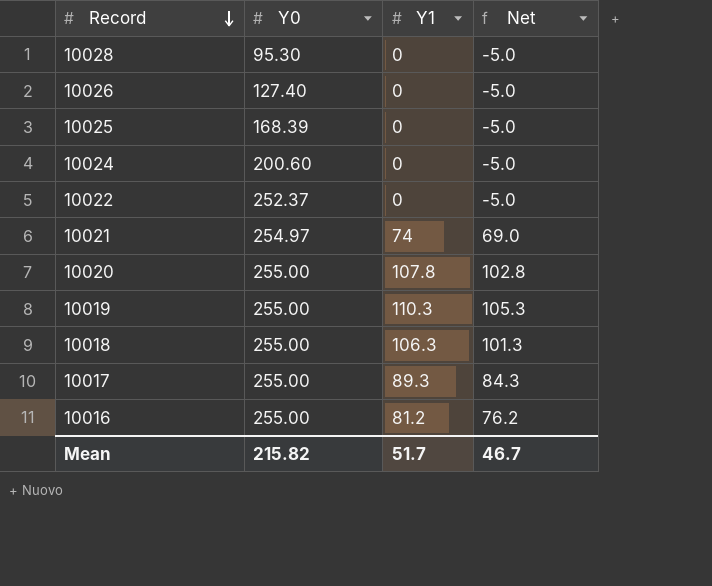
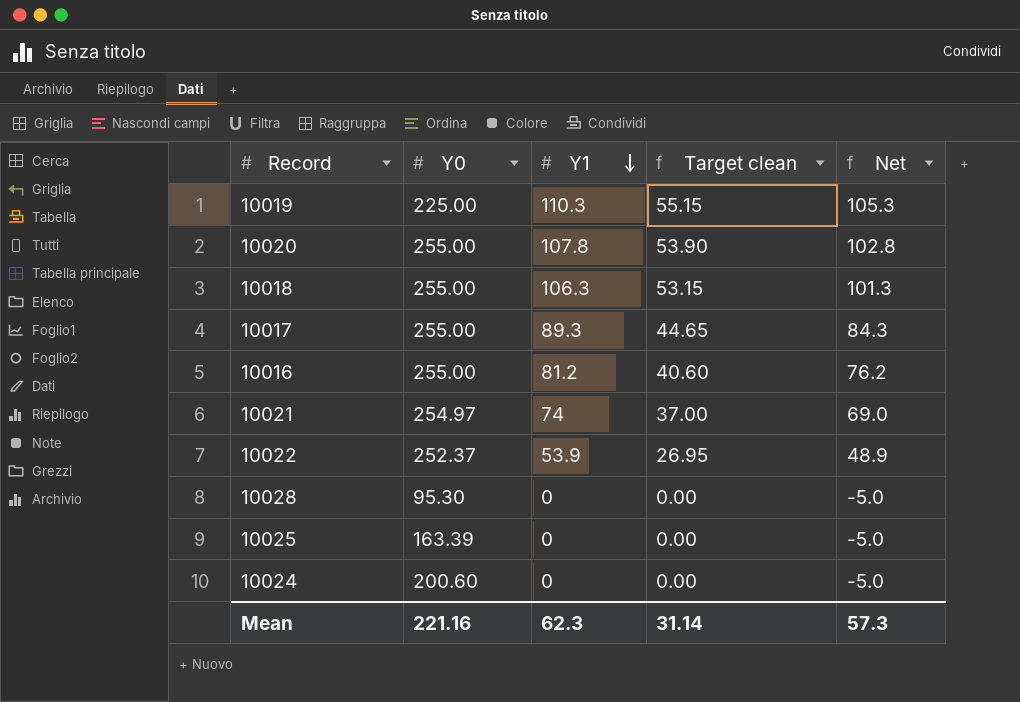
row order: Record descending -> Y1 descending
column Target clean | formula: none -> [Y1] * 0.5
row 10026: 127.40 | 0 | -5.0 -> none
10019 | Y0: 255.00 -> 225.00
10022 | Y1: 0 -> 53.9
10022 | Net: -5.0 -> 48.9
10025 | Y0: 168.39 -> 163.39
Mean | Y0: 215.82 -> 221.16
Mean | Y1: 51.7 -> 62.3
Mean | Net: 46.7 -> 57.3

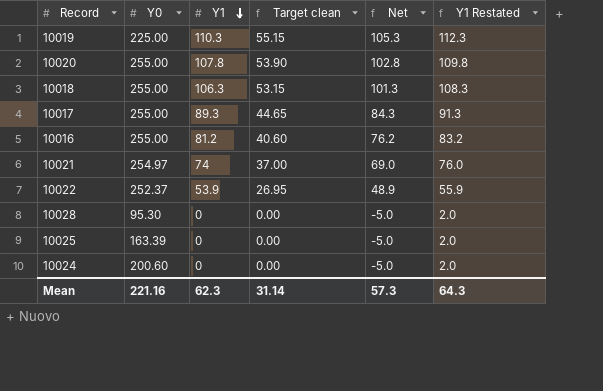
column Y1 Restated | formula: none -> [Y1] + 2

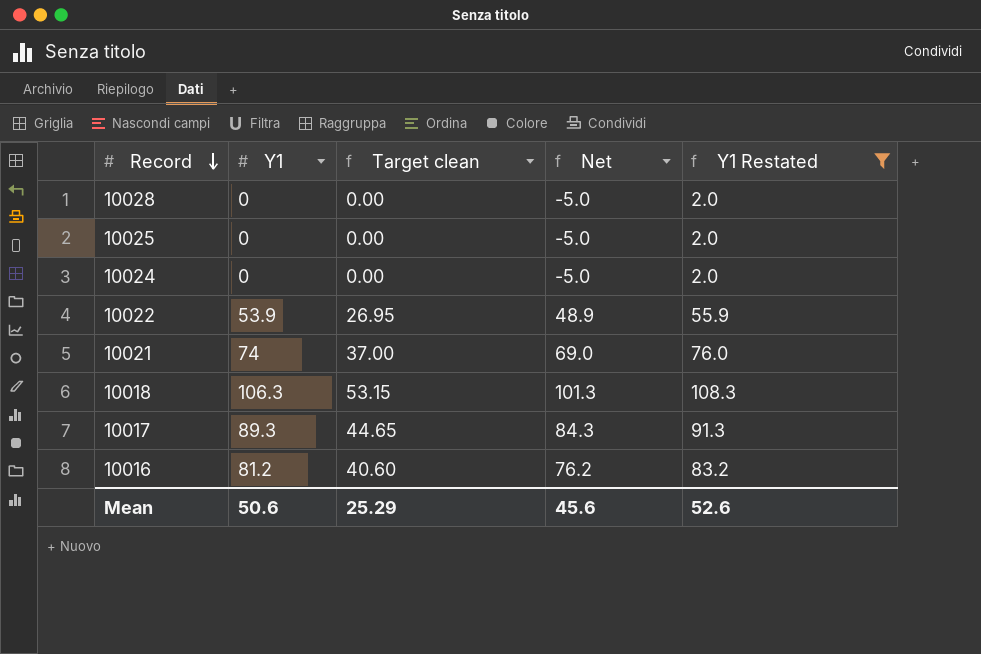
filter: none -> Y1 Restated <= 108.3
row order: Y1 descending -> Record descending
column Y0 | position: 2 -> none
Mean | Y1: 62.3 -> 50.6
Mean | Target clean: 31.14 -> 25.29
Mean | Net: 57.3 -> 45.6
Mean | Y1 Restated: 64.3 -> 52.6

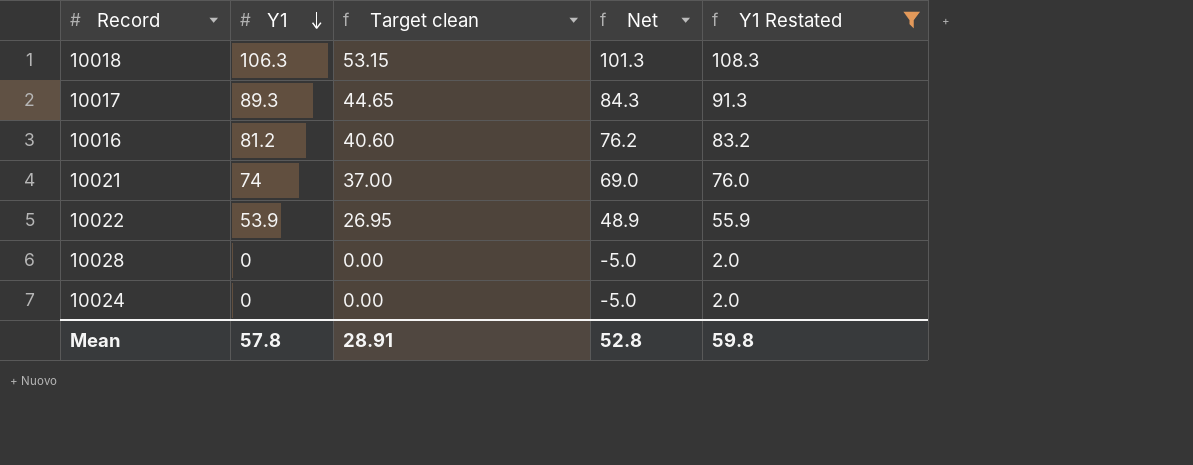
row order: Record descending -> Y1 descending
row 10025: 0 | 0.00 | -5.0 | 2.0 -> none
Mean | Y1: 50.6 -> 57.8
Mean | Target clean: 25.29 -> 28.91
Mean | Net: 45.6 -> 52.8
Mean | Y1 Restated: 52.6 -> 59.8

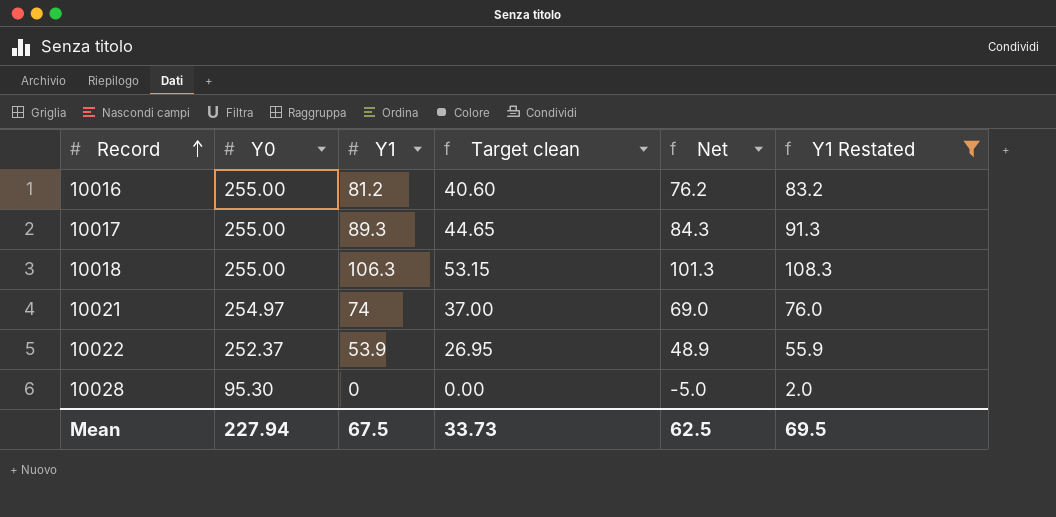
row order: Y1 descending -> Record ascending
column Y0 | position: none -> 2
row 10024: 0 | 0.00 | -5.0 | 2.0 -> none
Mean | Y1: 57.8 -> 67.5
Mean | Target clean: 28.91 -> 33.73
Mean | Net: 52.8 -> 62.5
Mean | Y1 Restated: 59.8 -> 69.5

